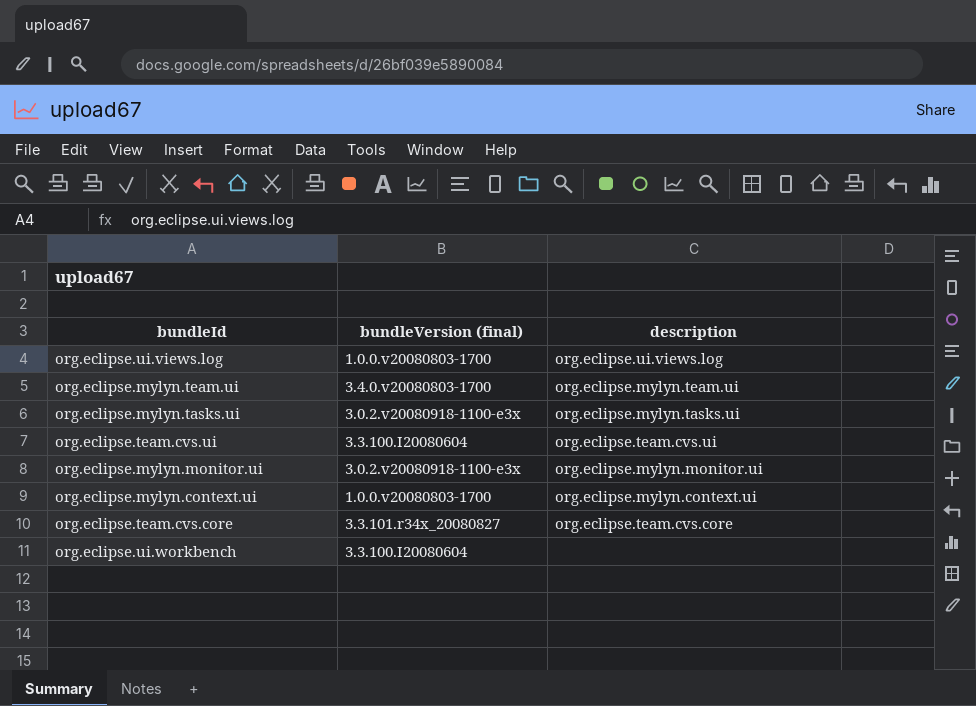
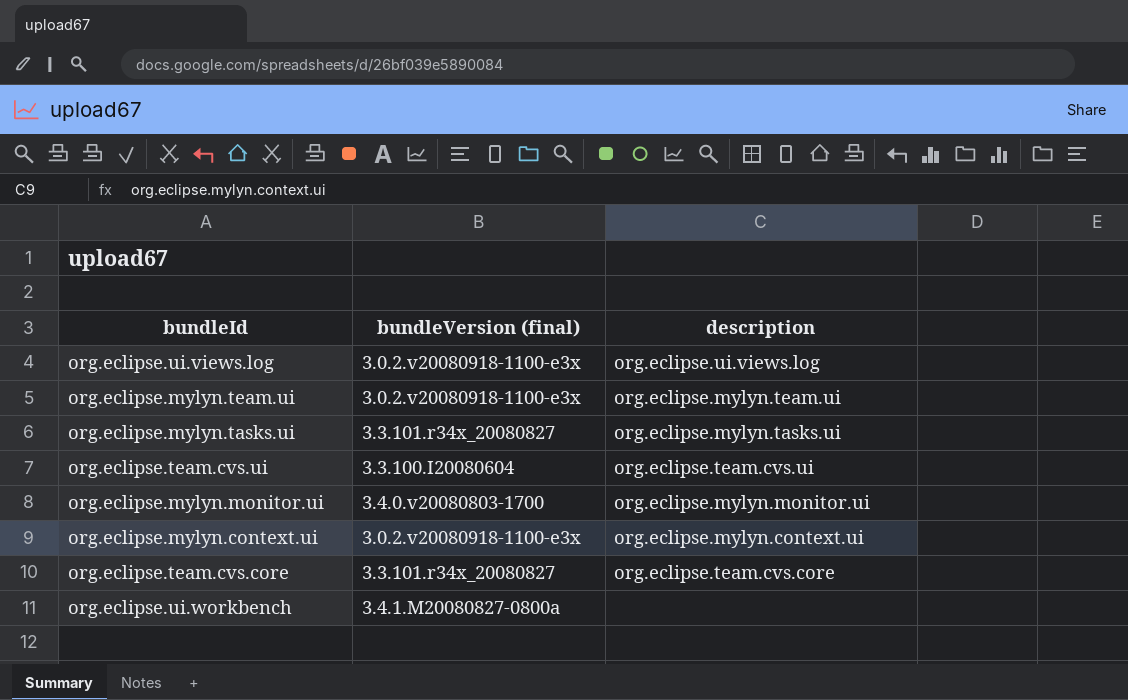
org.eclipse.ui.views.log | bundleVersion (final): 1.0.0.v20080803-1700 -> 3.0.2.v20080918-1100-e3x
org.eclipse.mylyn.team.ui | bundleVersion (final): 3.4.0.v20080803-1700 -> 3.0.2.v20080918-1100-e3x
org.eclipse.mylyn.tasks.ui | bundleVersion (final): 3.0.2.v20080918-1100-e3x -> 3.3.101.r34x_20080827
org.eclipse.mylyn.monitor.ui | bundleVersion (final): 3.0.2.v20080918-1100-e3x -> 3.4.0.v20080803-1700
org.eclipse.mylyn.context.ui | bundleVersion (final): 1.0.0.v20080803-1700 -> 3.0.2.v20080918-1100-e3x
org.eclipse.ui.workbench | bundleVersion (final): 3.3.100.I20080604 -> 3.4.1.M20080827-0800a

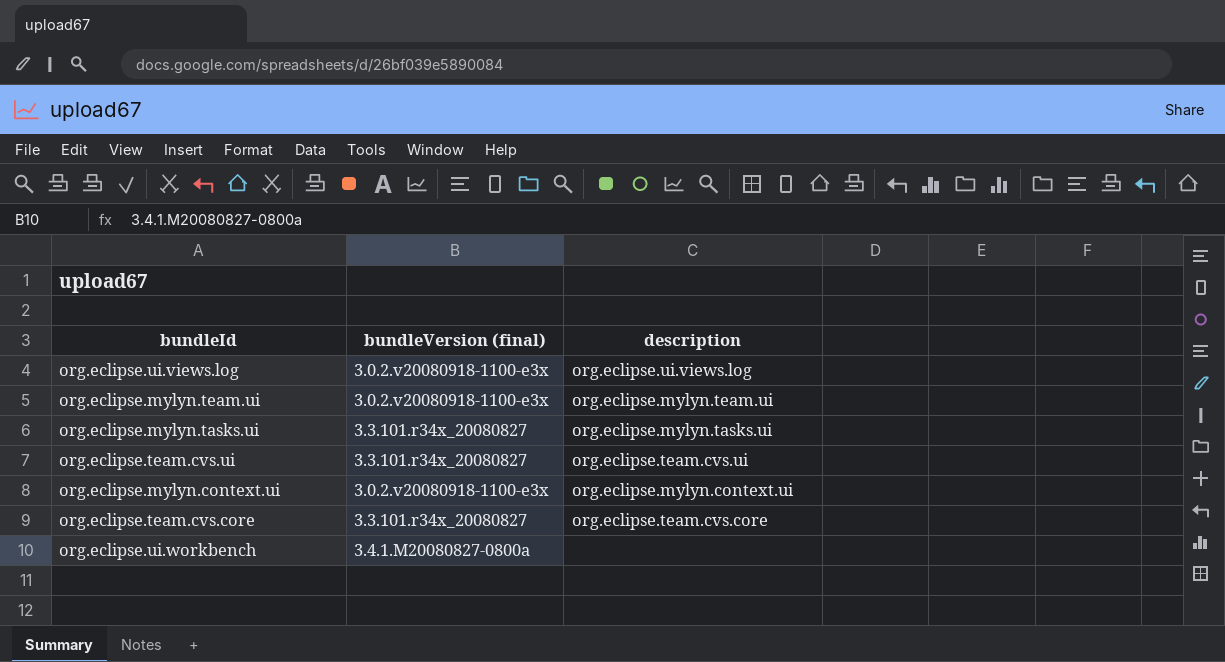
row org.eclipse.mylyn.monitor.ui: 3.4.0.v20080803-1700 | org.eclipse.mylyn.monitor.ui -> none
org.eclipse.team.cvs.ui | bundleVersion (final): 3.3.100.I20080604 -> 3.3.101.r34x_20080827

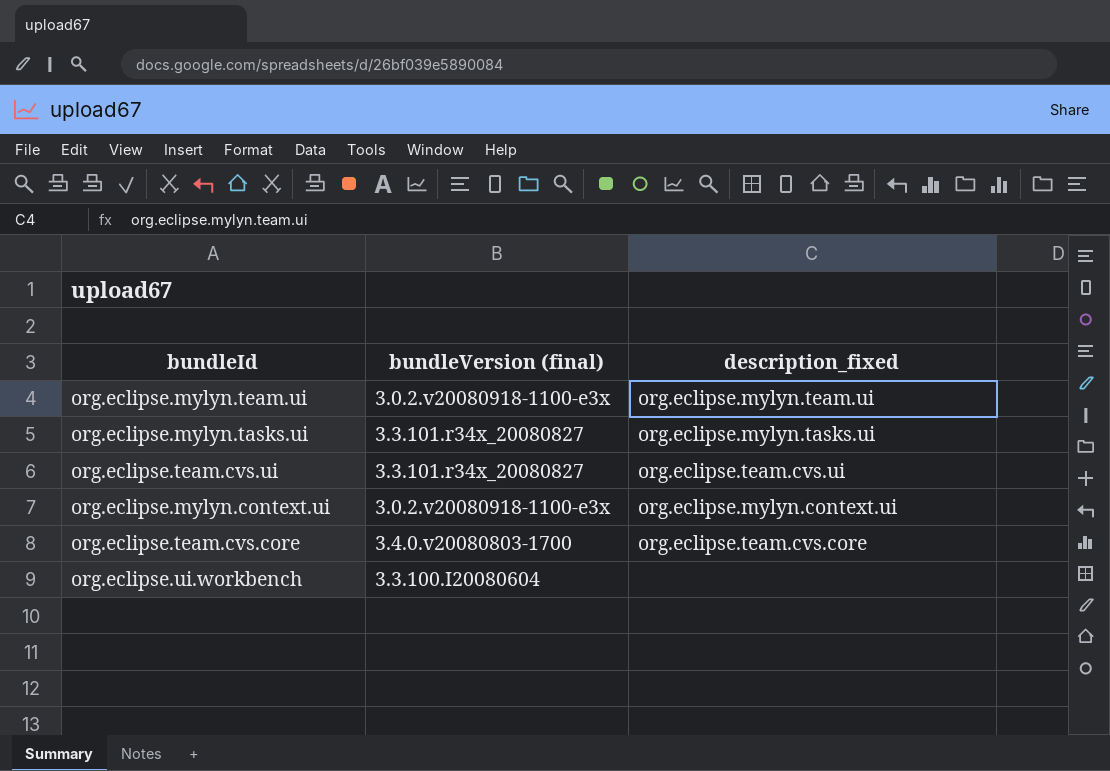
column name: description -> description_fixed
row org.eclipse.ui.views.log: 3.0.2.v20080918-1100-e3x | org.eclipse.ui.views.log -> none
org.eclipse.team.cvs.core | bundleVersion (final): 3.3.101.r34x_20080827 -> 3.4.0.v20080803-1700
org.eclipse.ui.workbench | bundleVersion (final): 3.4.1.M20080827-0800a -> 3.3.100.I20080604

